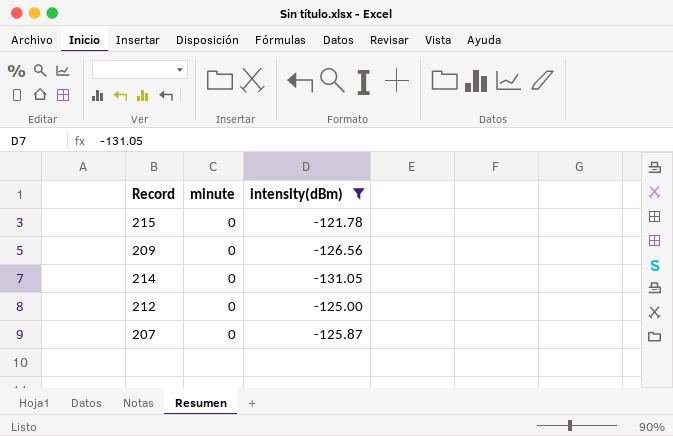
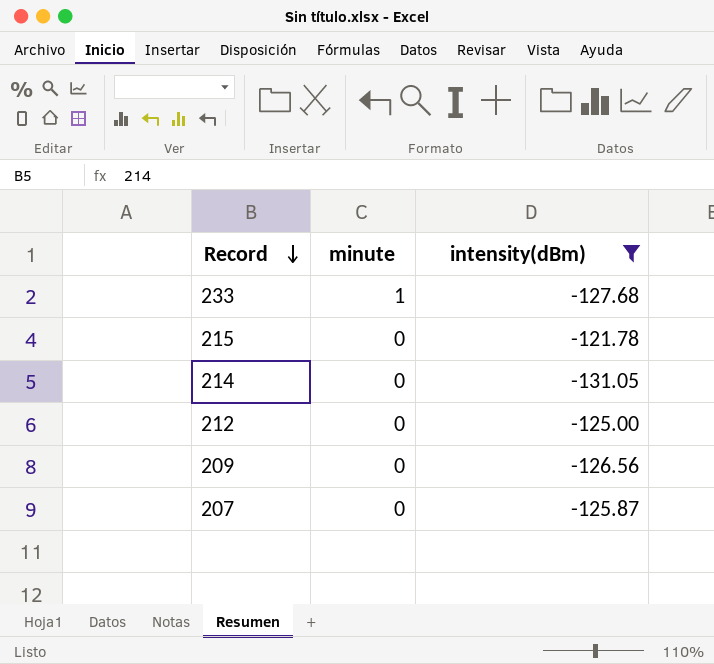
row order: none -> Record descending
row 233: none -> 1 | -127.68

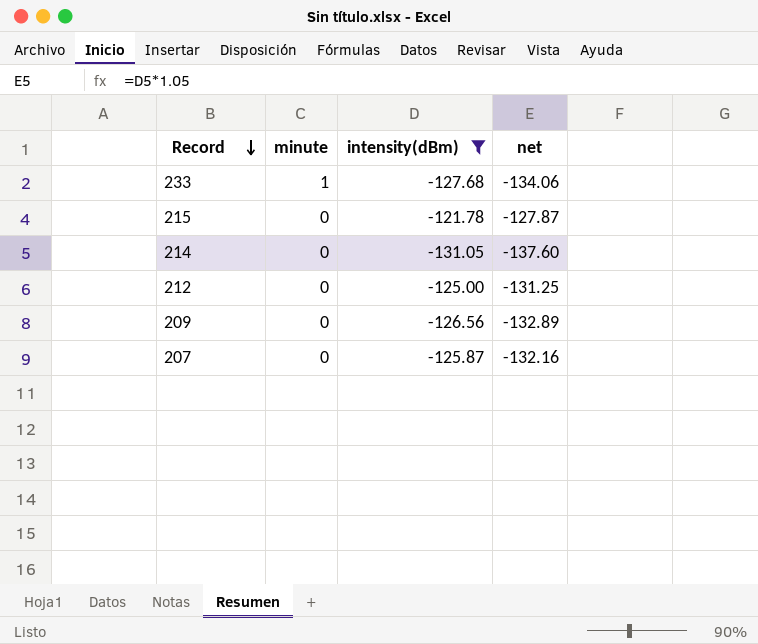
column net | formula: none -> [intensity(dBm)] * 1.05

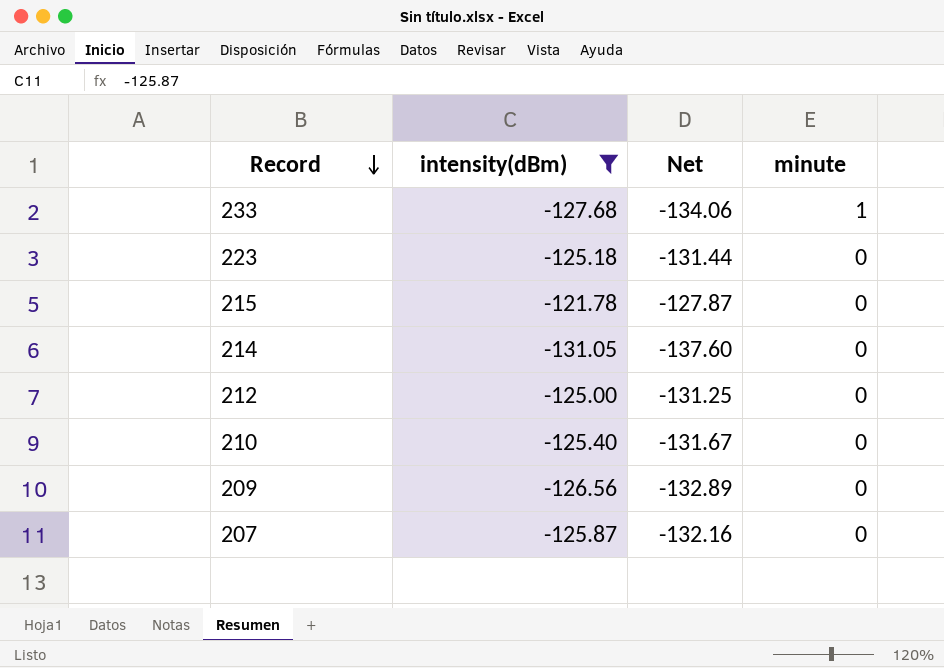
column name: net -> Net
column minute | position: 2 -> 4
row 223: none -> -125.18 | -131.44 | 0
row 210: none -> -125.40 | -131.67 | 0

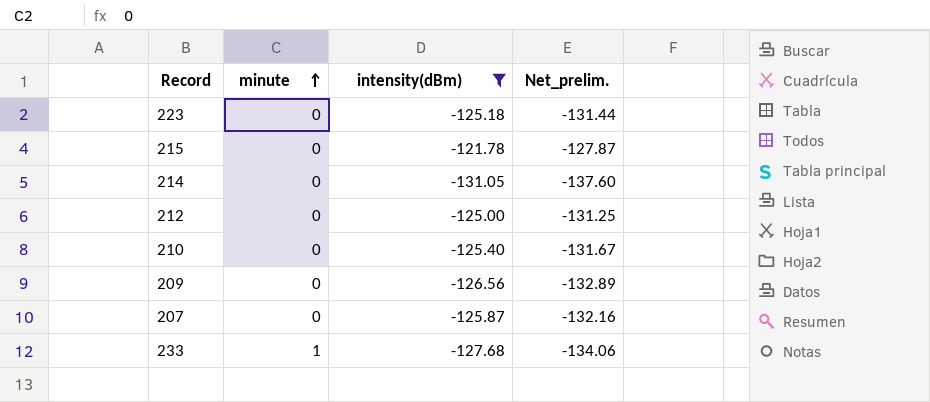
row order: Record descending -> minute ascending
column minute | position: 4 -> 2
column name: Net -> Net_prelim.

